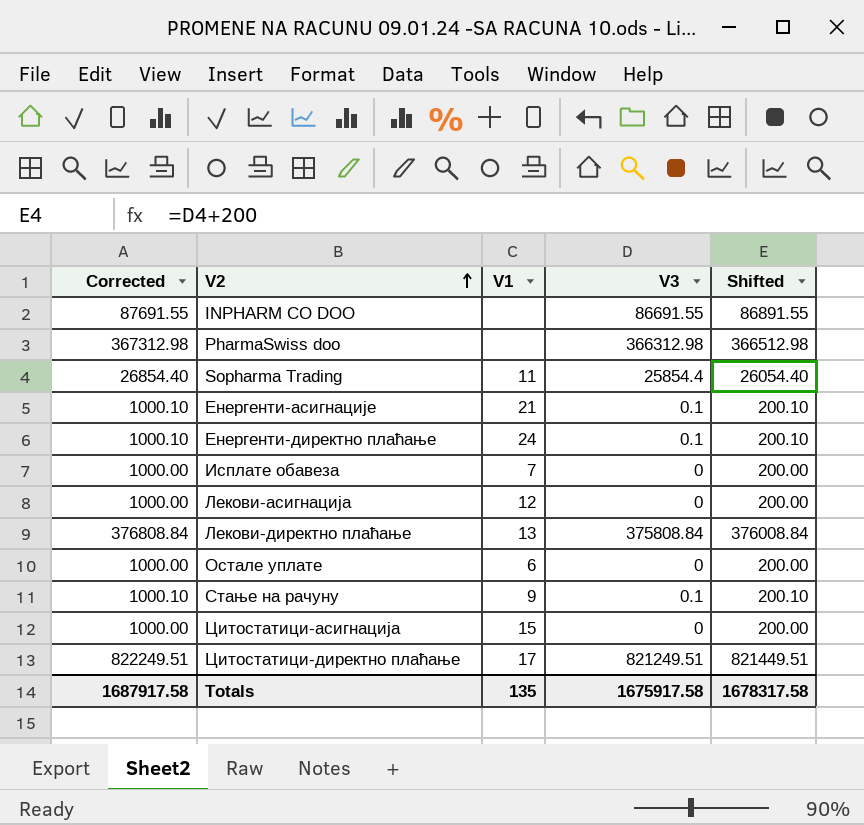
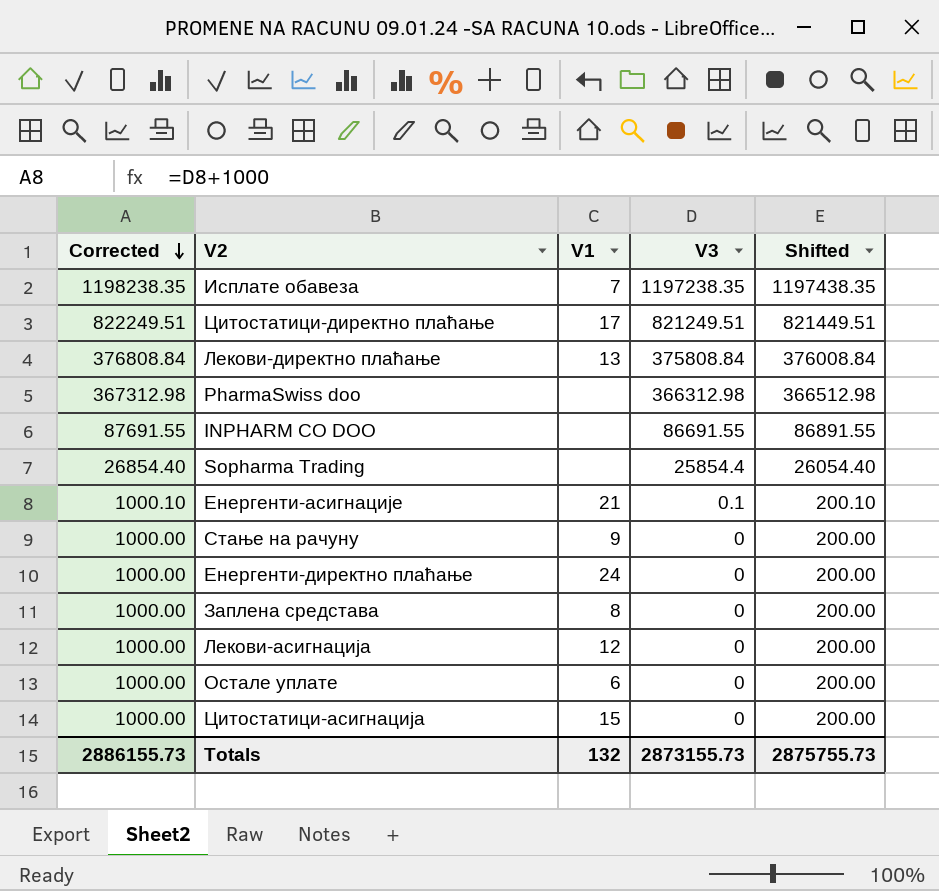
row order: V2 ascending -> Corrected descending
Исплате обавеза | Corrected: 1000.00 -> 1198238.35
Исплате обавеза | V3: 0 -> 1197238.35
Исплате обавеза | Shifted: 200.00 -> 1197438.35
Sopharma Trading | V1: 11 -> none
Стање на рачуну | Corrected: 1000.10 -> 1000.00
Стање на рачуну | V3: 0.1 -> 0
Стање на рачуну | Shifted: 200.10 -> 200.00
Енергенти-директно плаћање | Corrected: 1000.10 -> 1000.00
Енергенти-директно плаћање | V3: 0.1 -> 0
Енергенти-директно плаћање | Shifted: 200.10 -> 200.00
row Заплена средстава: none -> 1000.00 | 8 | 0 | 200.00
Totals | Corrected: 1687917.58 -> 2886155.73
Totals | V1: 135 -> 132
Totals | V3: 1675917.58 -> 2873155.73
Totals | Shifted: 1678317.58 -> 2875755.73

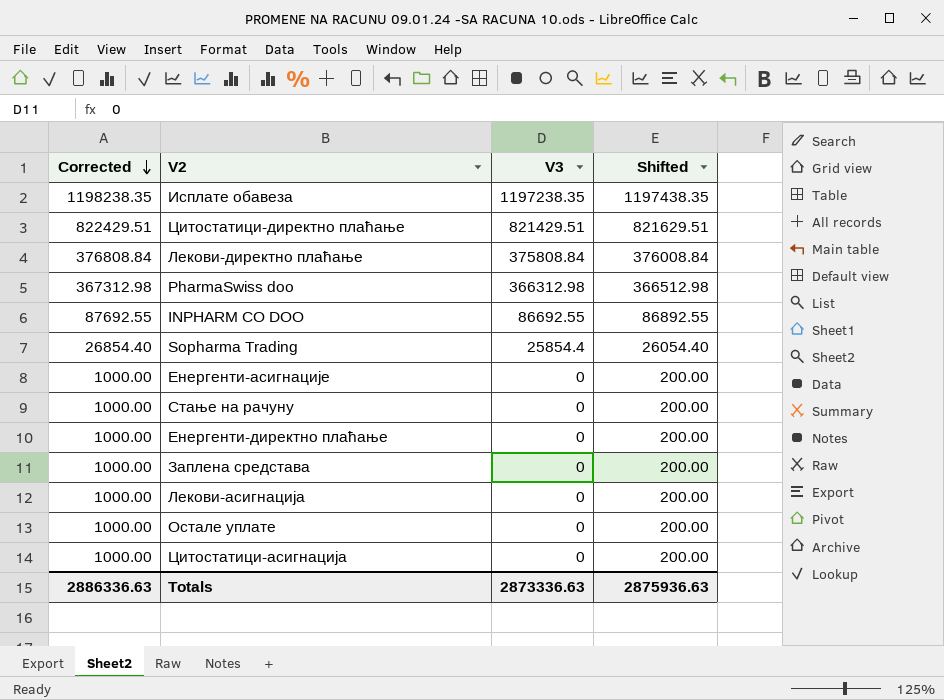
column V1 | position: 3 -> none
Цитостатици-директно плаћање | Corrected: 822249.51 -> 822429.51
Цитостатици-директно плаћање | V3: 821249.51 -> 821429.51
Цитостатици-директно плаћање | Shifted: 821449.51 -> 821629.51
INPHARM CO DOO | Corrected: 87691.55 -> 87692.55
INPHARM CO DOO | V3: 86691.55 -> 86692.55
INPHARM CO DOO | Shifted: 86891.55 -> 86892.55
Енергенти-асигнације | Corrected: 1000.10 -> 1000.00
Енергенти-асигнације | V3: 0.1 -> 0
Енергенти-асигнације | Shifted: 200.10 -> 200.00
Totals | Corrected: 2886155.73 -> 2886336.63
Totals | V3: 2873155.73 -> 2873336.63
Totals | Shifted: 2875755.73 -> 2875936.63

